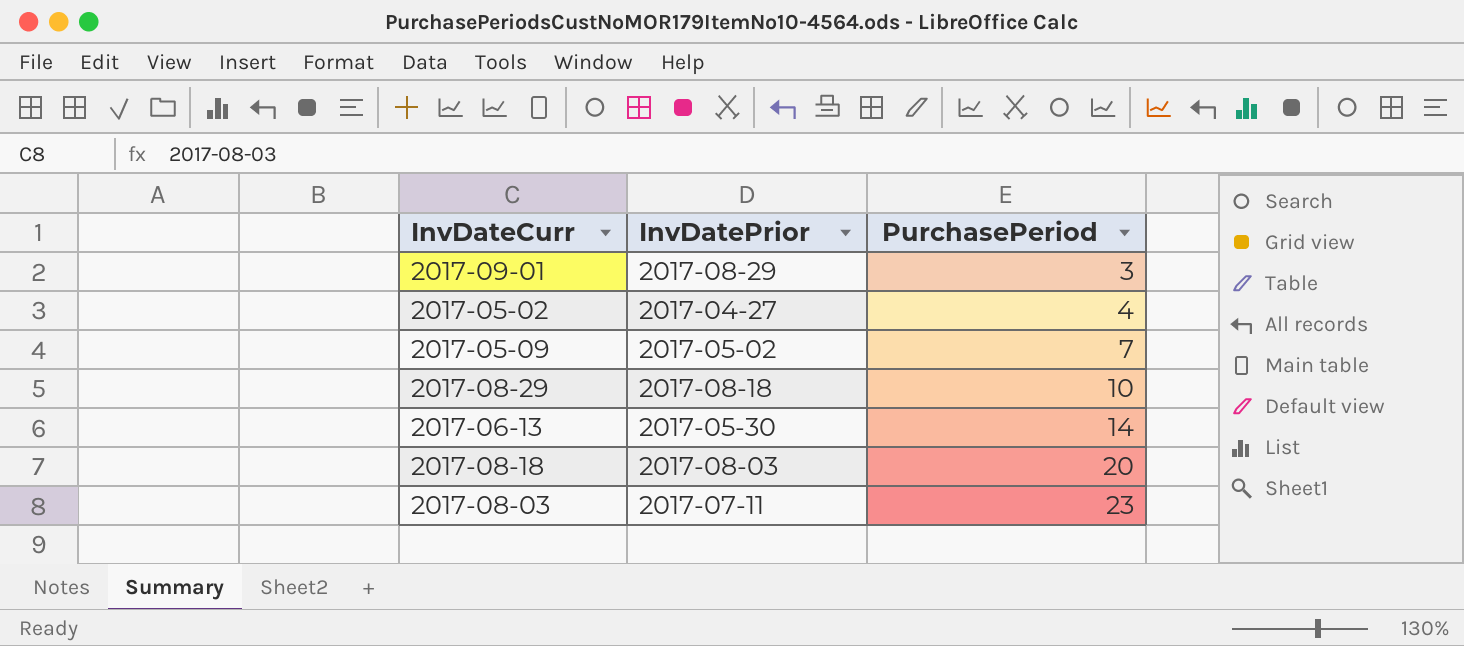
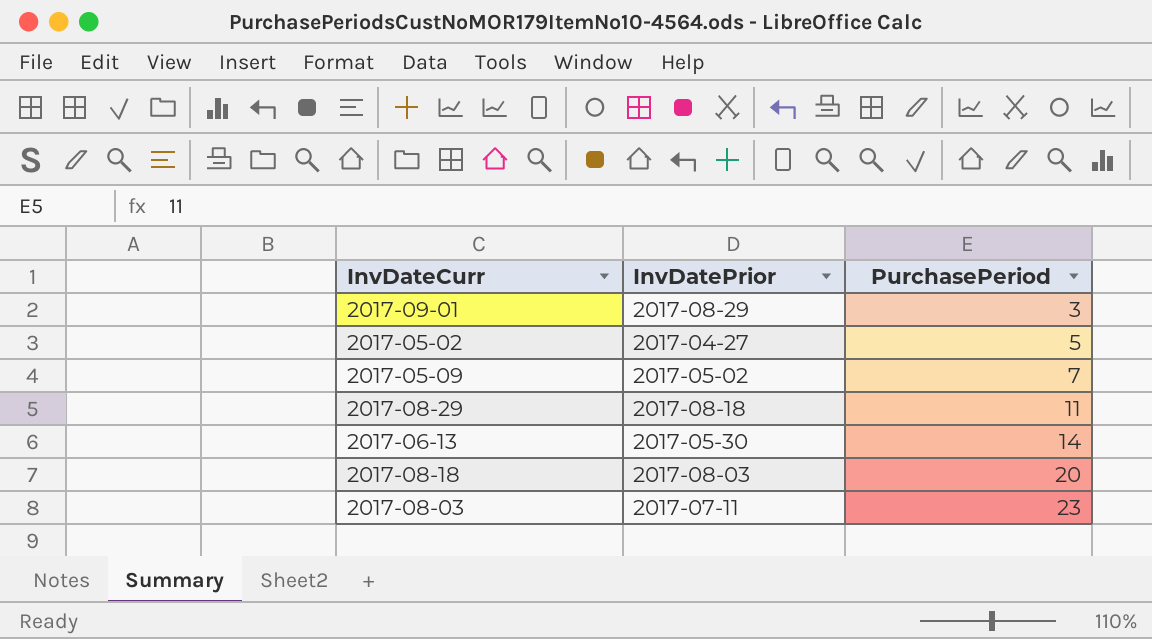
2017-05-02 | PurchasePeriod: 4 -> 5
2017-08-29 | PurchasePeriod: 10 -> 11

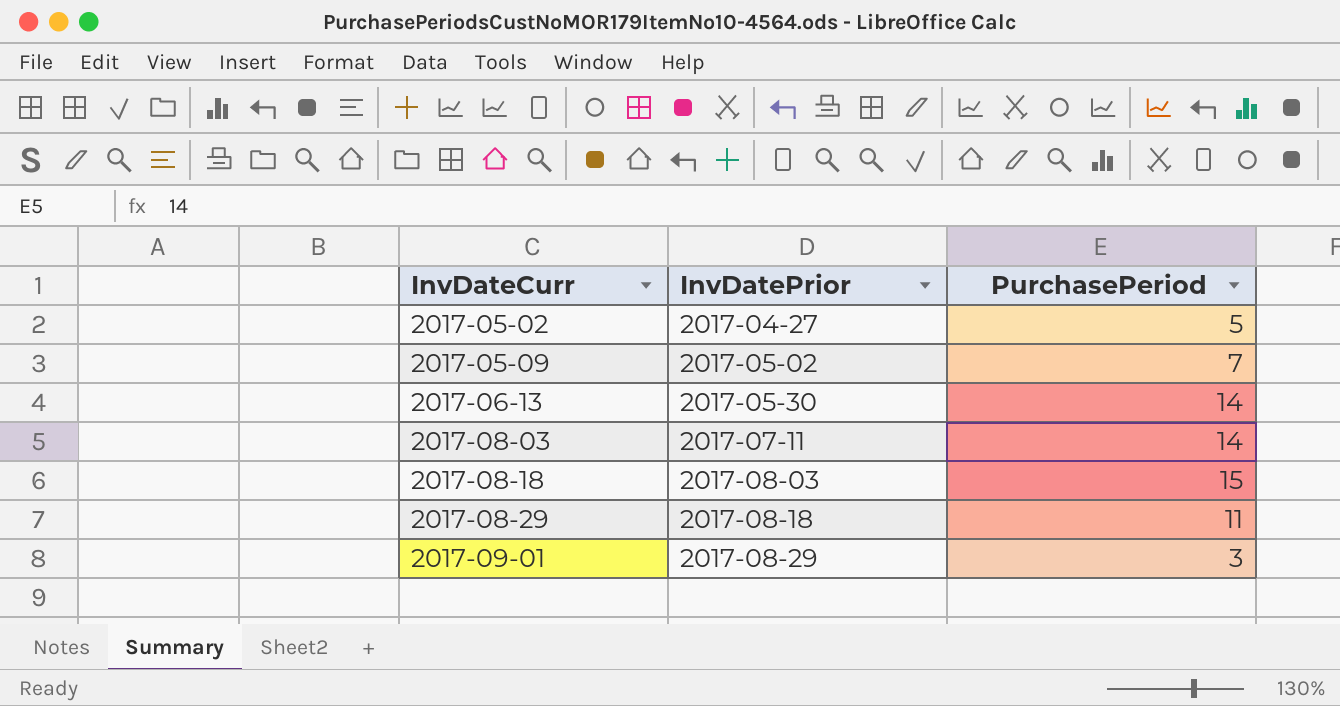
row order: PurchasePeriod ascending -> InvDateCurr ascending
2017-08-03 | PurchasePeriod: 23 -> 14
2017-08-18 | PurchasePeriod: 20 -> 15

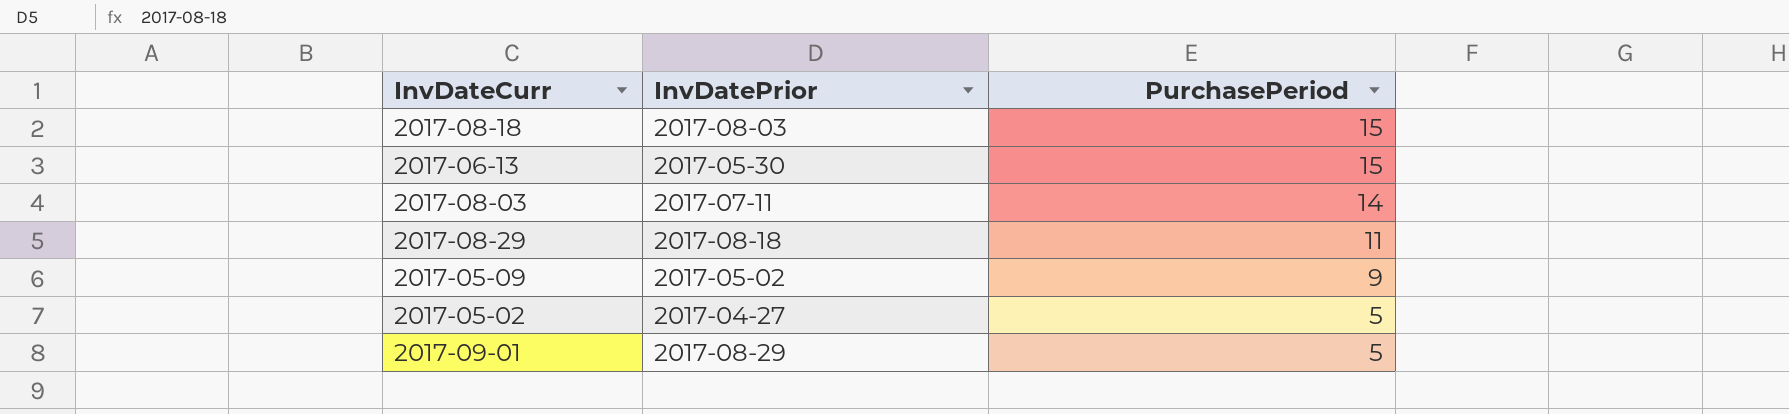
row order: InvDateCurr ascending -> PurchasePeriod descending
2017-06-13 | PurchasePeriod: 14 -> 15
2017-05-09 | PurchasePeriod: 7 -> 9
2017-09-01 | PurchasePeriod: 3 -> 5

